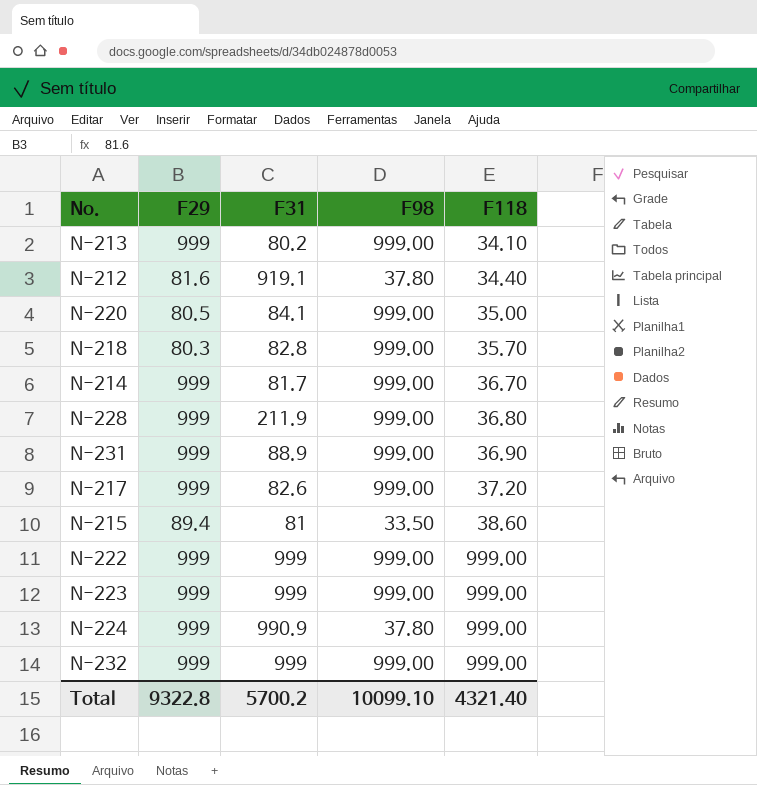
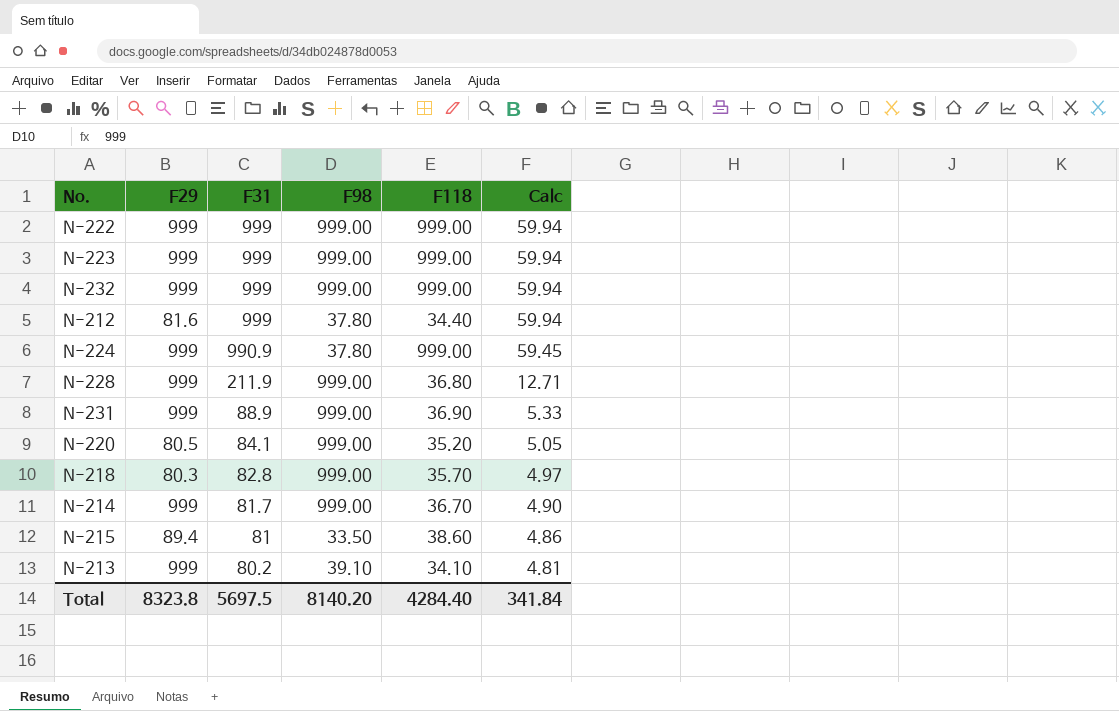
row order: F118 ascending -> F31 descending
column Calc | formula: none -> [F31] * 0.06
row N-217: 999 | 82.6 | 999.00 | 37.20 -> none
N-212 | F31: 919.1 -> 999
N-220 | F118: 35.00 -> 35.20
N-213 | F98: 999.00 -> 39.10
Total | F29: 9322.8 -> 8323.8
Total | F31: 5700.2 -> 5697.5
Total | F98: 10099.10 -> 8140.20
Total | F118: 4321.40 -> 4284.40

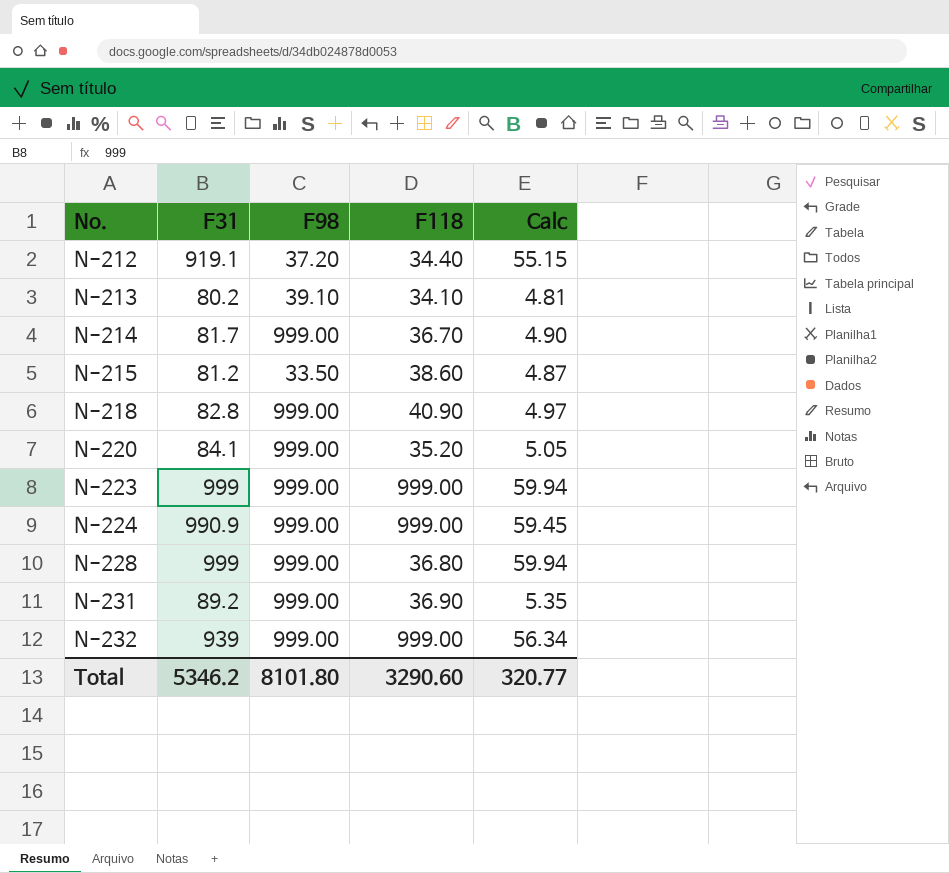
row order: F31 descending -> No. ascending
column F29 | position: 2 -> none
row N-222: 999 | 999 | 999.00 | 999.00 | 59.94 -> none
N-212 | F31: 999 -> 919.1
N-212 | F98: 37.80 -> 37.20
N-212 | Calc: 59.94 -> 55.15
N-215 | F31: 81 -> 81.2
N-215 | Calc: 4.86 -> 4.87
N-218 | F118: 35.70 -> 40.90
N-224 | F98: 37.80 -> 999.00
N-228 | F31: 211.9 -> 999
N-228 | Calc: 12.71 -> 59.94
N-231 | F31: 88.9 -> 89.2
N-231 | Calc: 5.33 -> 5.35
N-232 | F31: 999 -> 939
N-232 | Calc: 59.94 -> 56.34
Total | F31: 5697.5 -> 5346.2
Total | F98: 8140.20 -> 8101.80
Total | F118: 4284.40 -> 3290.60
Total | Calc: 341.84 -> 320.77

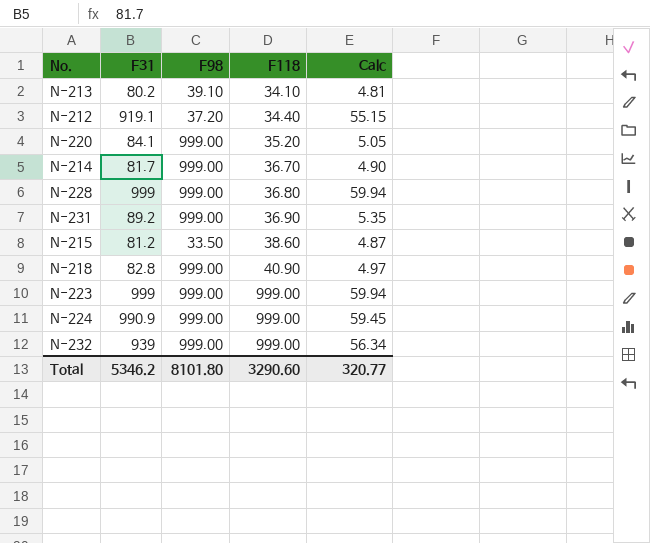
row order: No. ascending -> F118 ascending

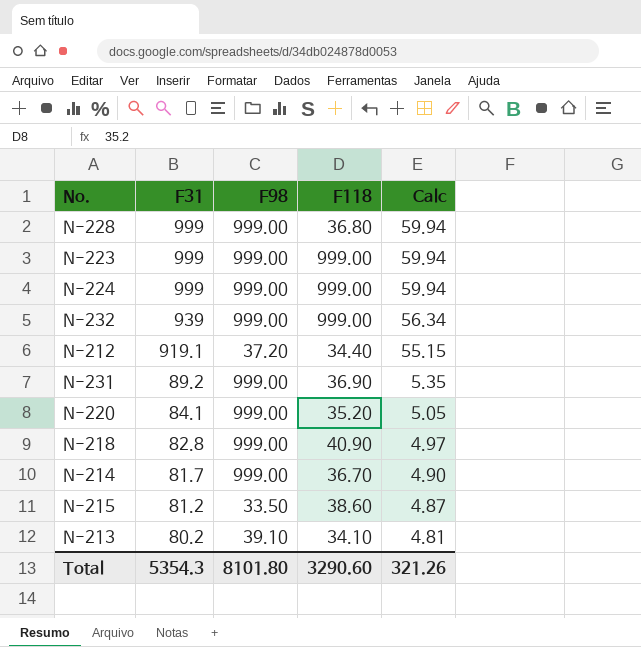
row order: F118 ascending -> F31 descending
N-224 | F31: 990.9 -> 999
N-224 | Calc: 59.45 -> 59.94
Total | F31: 5346.2 -> 5354.3
Total | Calc: 320.77 -> 321.26

